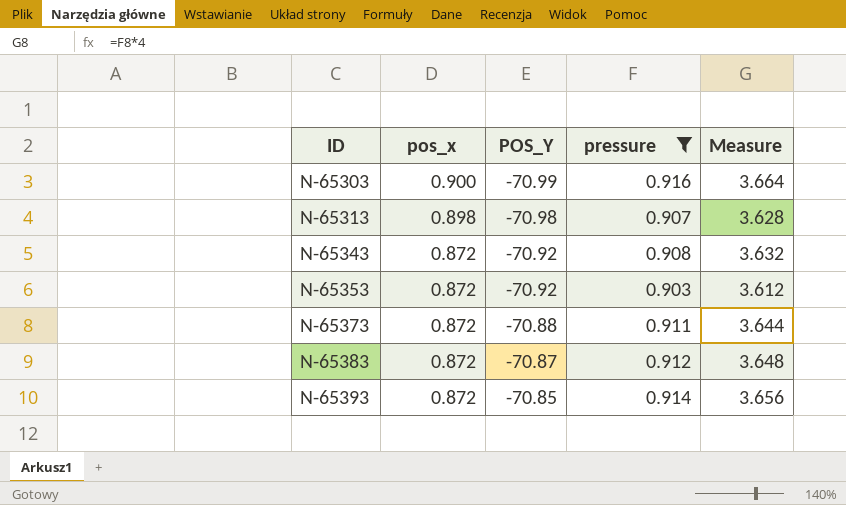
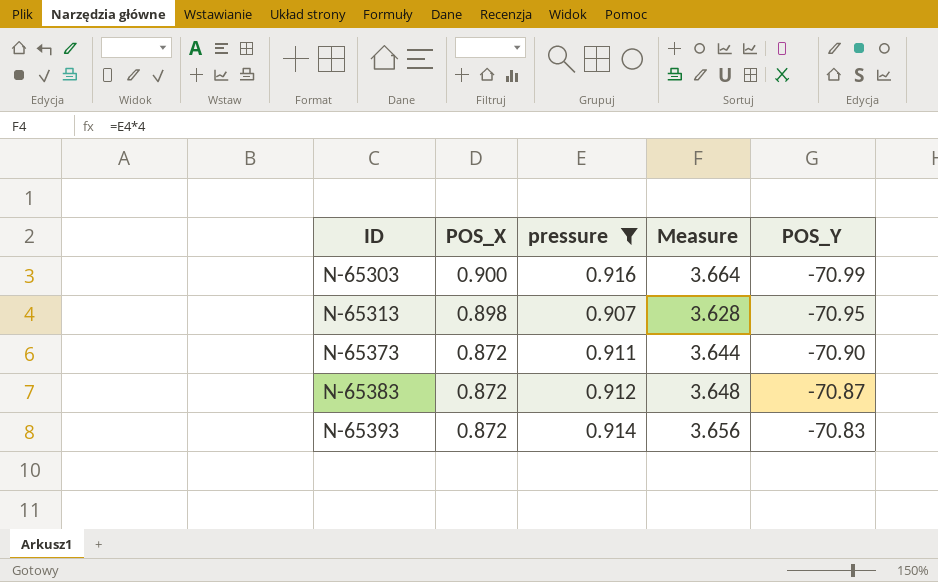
column name: pos_x -> POS_X
column POS_Y | position: 3 -> 5
row N-65343: 0.872 | -70.92 | 0.908 | 3.632 -> none
row N-65353: 0.872 | -70.92 | 0.903 | 3.612 -> none
N-65313 | POS_Y: -70.98 -> -70.95
N-65373 | POS_Y: -70.88 -> -70.90
N-65393 | POS_Y: -70.85 -> -70.83

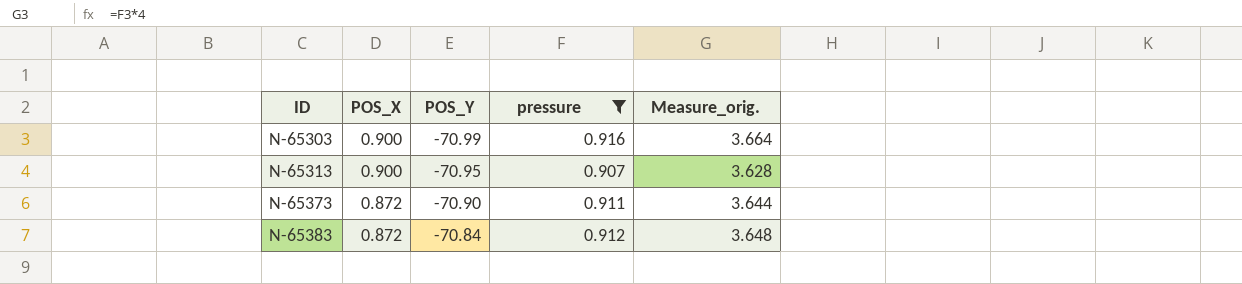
column POS_Y | position: 5 -> 3
column name: Measure -> Measure_orig.
row N-65393: 0.872 | 0.914 | 3.656 | -70.83 -> none
N-65313 | POS_X: 0.898 -> 0.900
N-65383 | POS_Y: -70.87 -> -70.84

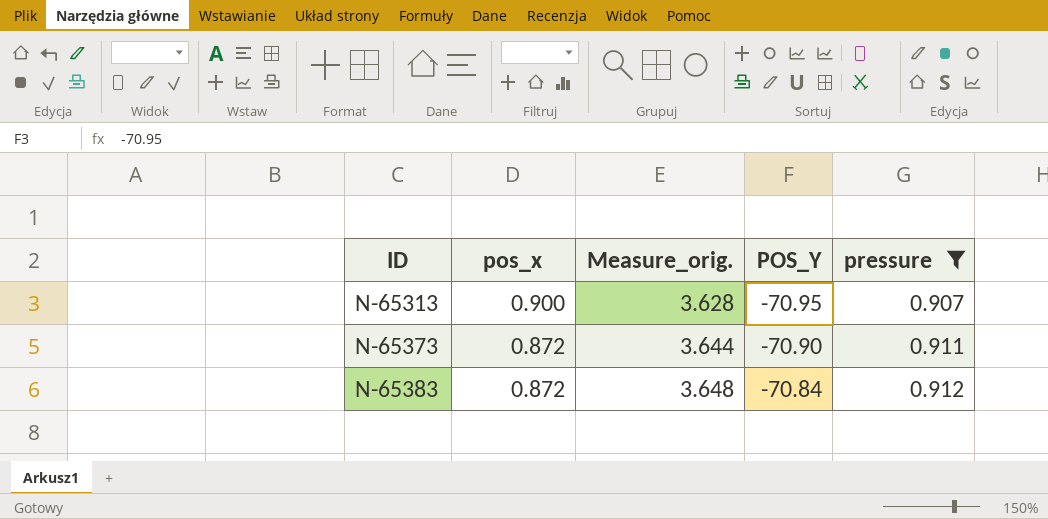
column name: POS_X -> pos_x
column Measure_orig. | position: 5 -> 3
row N-65303: 0.900 | -70.99 | 0.916 | 3.664 -> none

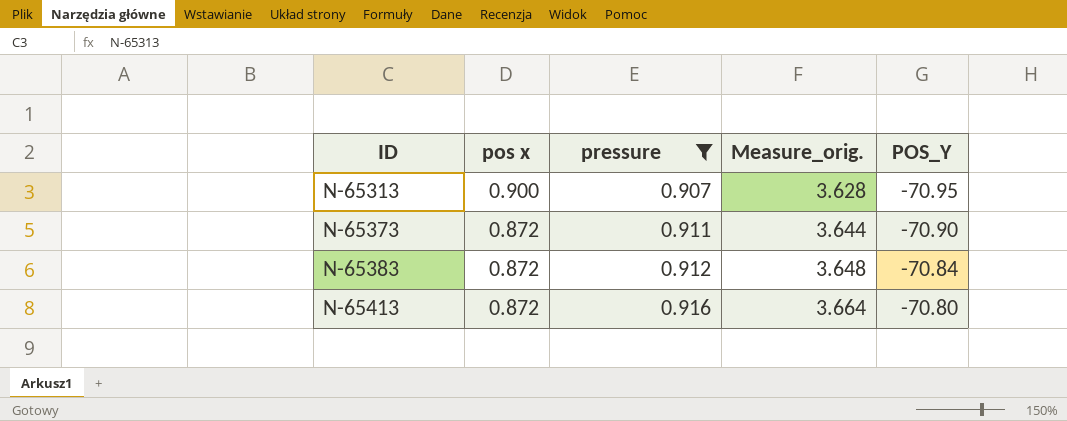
column name: pos_x -> pos x
column pressure | position: 5 -> 3
row N-65413: none -> 0.872 | 0.916 | 3.664 | -70.80

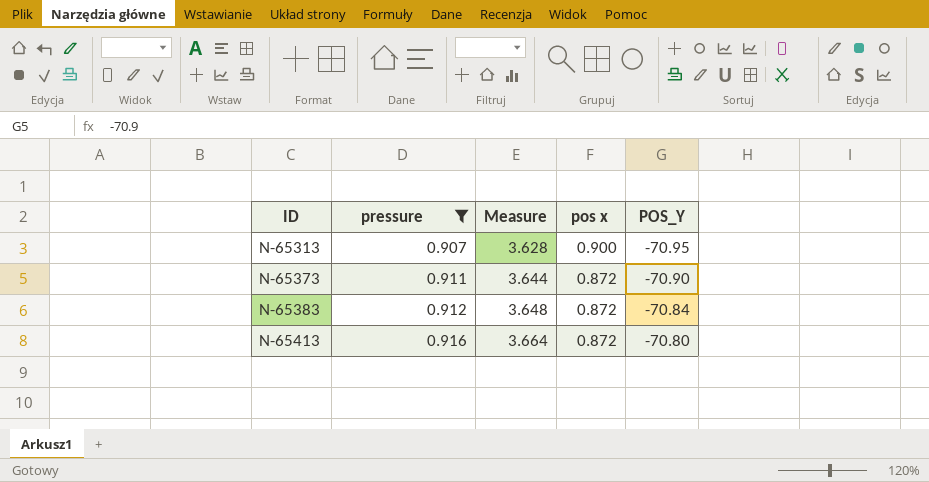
column name: Measure_orig. -> Measure
column pos x | position: 2 -> 4

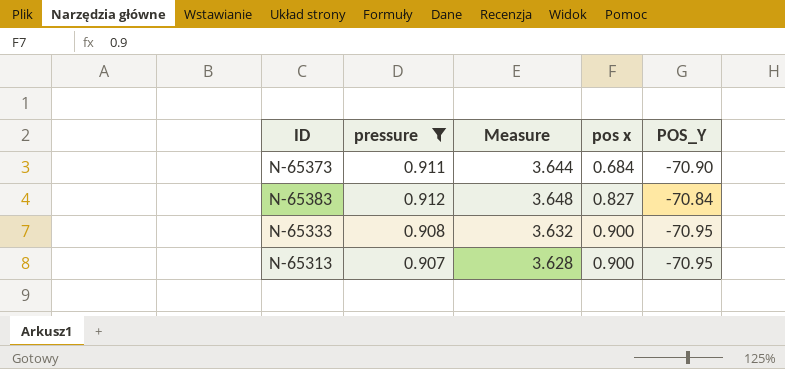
row order: ID ascending -> pos x ascending
row N-65413: 0.916 | 3.664 | 0.872 | -70.80 -> none
N-65373 | pos x: 0.872 -> 0.684
N-65383 | pos x: 0.872 -> 0.827
row N-65333: none -> 0.908 | 3.632 | 0.900 | -70.95

